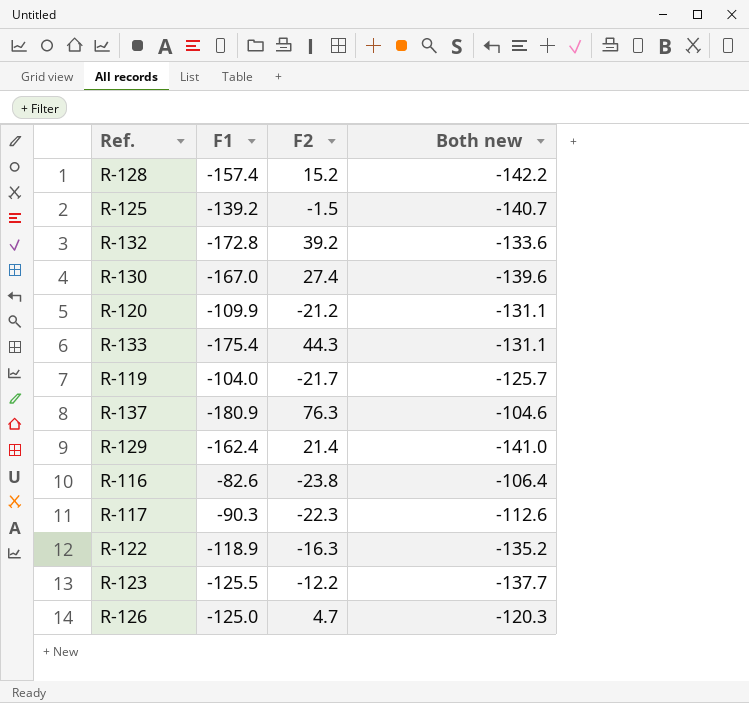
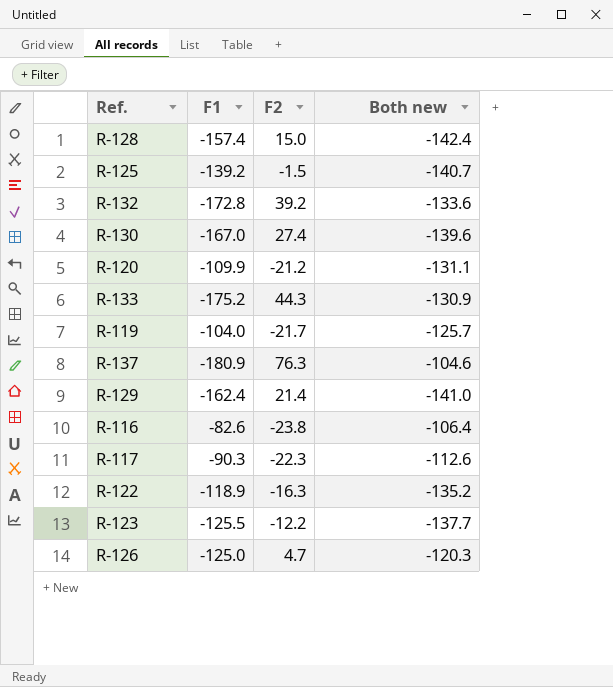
R-128 | F2: 15.2 -> 15.0
R-128 | Both new: -142.2 -> -142.4
R-133 | F1: -175.4 -> -175.2
R-133 | Both new: -131.1 -> -130.9

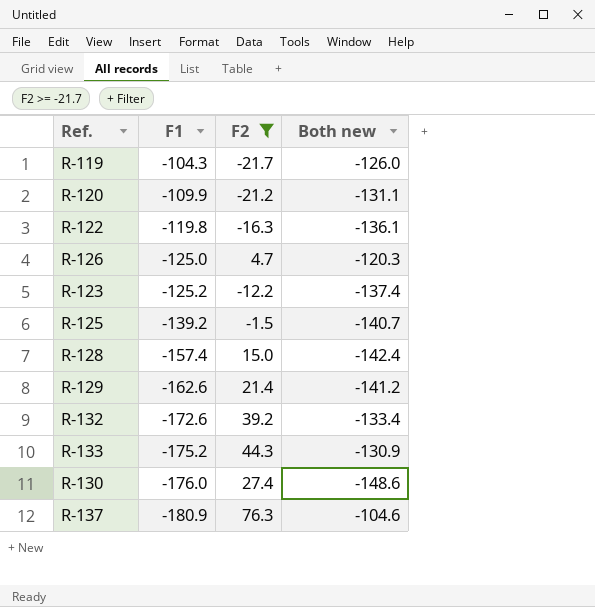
filter: none -> F2 >= -21.7
row order: none -> F1 descending
R-119 | F1: -104.0 -> -104.3
R-119 | Both new: -125.7 -> -126.0
R-122 | F1: -118.9 -> -119.8
R-122 | Both new: -135.2 -> -136.1
R-123 | F1: -125.5 -> -125.2
R-123 | Both new: -137.7 -> -137.4
R-129 | F1: -162.4 -> -162.6
R-129 | Both new: -141.0 -> -141.2
R-132 | F1: -172.8 -> -172.6
R-132 | Both new: -133.6 -> -133.4
R-130 | F1: -167.0 -> -176.0
R-130 | Both new: -139.6 -> -148.6

